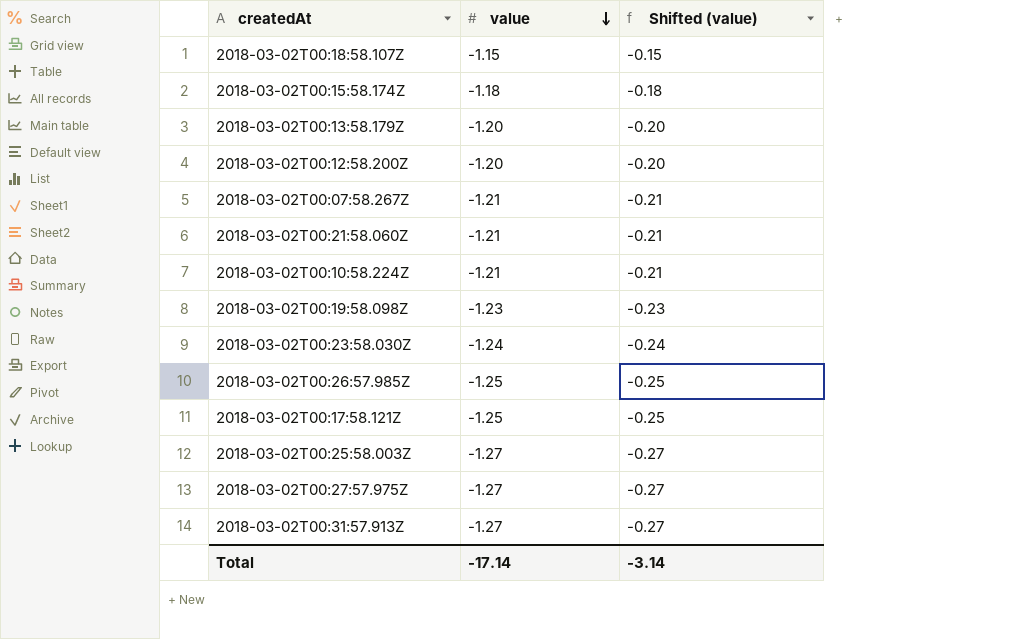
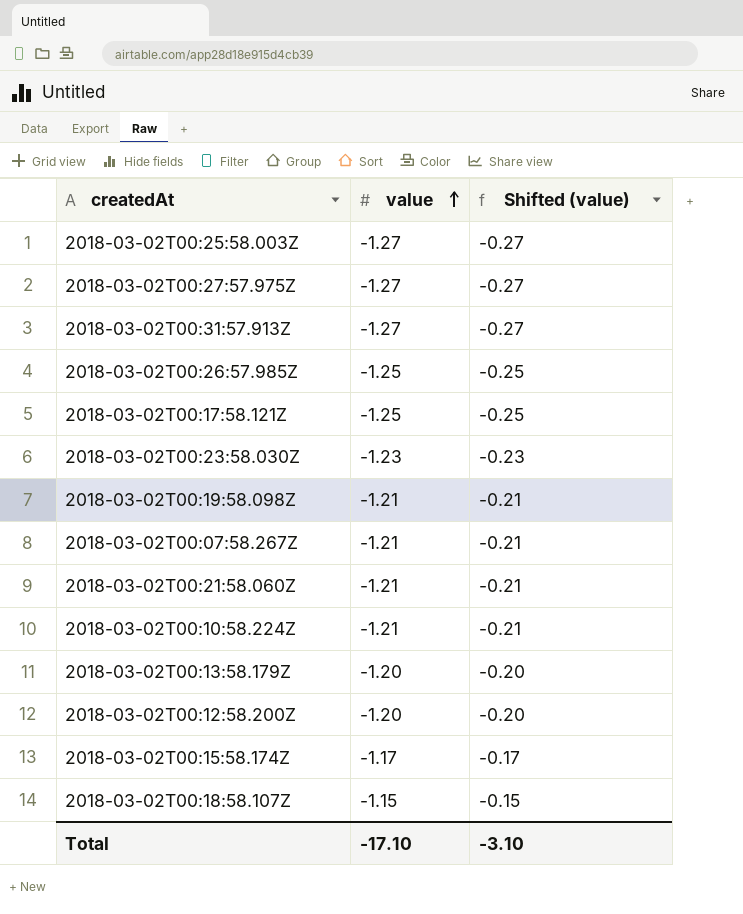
row order: value descending -> value ascending
2018-03-02T00:23:58.030Z | value: -1.24 -> -1.23
2018-03-02T00:23:58.030Z | Shifted (value): -0.24 -> -0.23
2018-03-02T00:19:58.098Z | value: -1.23 -> -1.21
2018-03-02T00:19:58.098Z | Shifted (value): -0.23 -> -0.21
2018-03-02T00:15:58.174Z | value: -1.18 -> -1.17
2018-03-02T00:15:58.174Z | Shifted (value): -0.18 -> -0.17
Total | value: -17.14 -> -17.10
Total | Shifted (value): -3.14 -> -3.10

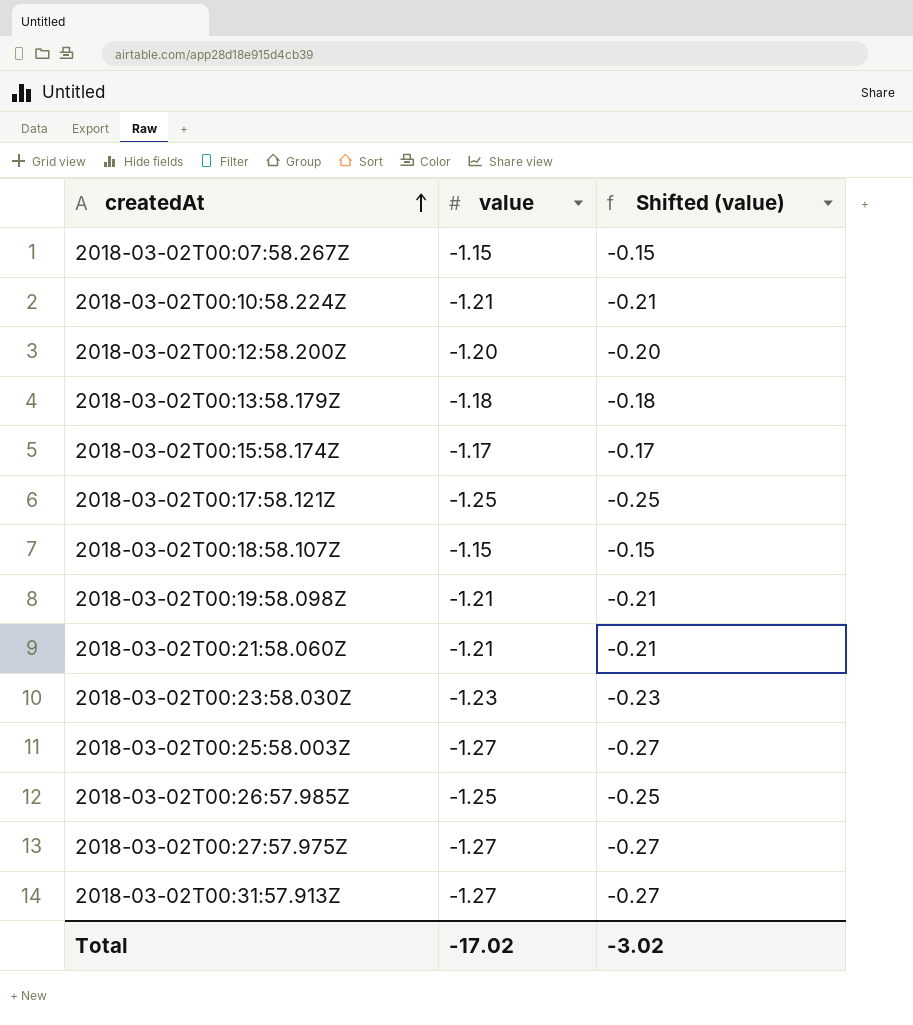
row order: value ascending -> createdAt ascending
2018-03-02T00:07:58.267Z | value: -1.21 -> -1.15
2018-03-02T00:07:58.267Z | Shifted (value): -0.21 -> -0.15
2018-03-02T00:13:58.179Z | value: -1.20 -> -1.18
2018-03-02T00:13:58.179Z | Shifted (value): -0.20 -> -0.18
Total | value: -17.10 -> -17.02
Total | Shifted (value): -3.10 -> -3.02

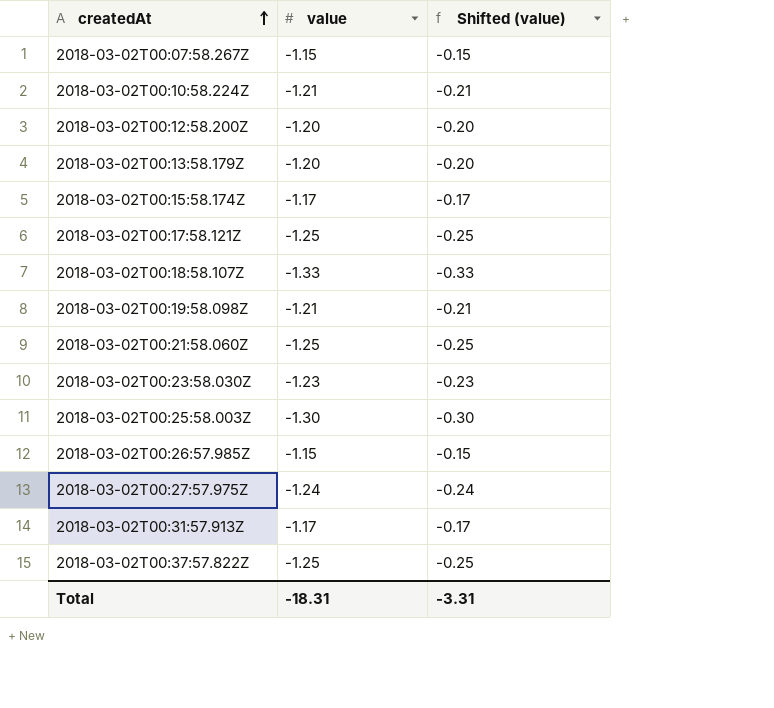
2018-03-02T00:13:58.179Z | value: -1.18 -> -1.20
2018-03-02T00:13:58.179Z | Shifted (value): -0.18 -> -0.20
2018-03-02T00:18:58.107Z | value: -1.15 -> -1.33
2018-03-02T00:18:58.107Z | Shifted (value): -0.15 -> -0.33
2018-03-02T00:21:58.060Z | value: -1.21 -> -1.25
2018-03-02T00:21:58.060Z | Shifted (value): -0.21 -> -0.25
2018-03-02T00:25:58.003Z | value: -1.27 -> -1.30
2018-03-02T00:25:58.003Z | Shifted (value): -0.27 -> -0.30
2018-03-02T00:26:57.985Z | value: -1.25 -> -1.15
2018-03-02T00:26:57.985Z | Shifted (value): -0.25 -> -0.15
2018-03-02T00:27:57.975Z | value: -1.27 -> -1.24
2018-03-02T00:27:57.975Z | Shifted (value): -0.27 -> -0.24
2018-03-02T00:31:57.913Z | value: -1.27 -> -1.17
2018-03-02T00:31:57.913Z | Shifted (value): -0.27 -> -0.17
row 2018-03-02T00:37:57.822Z: none -> -1.25 | -0.25
Total | value: -17.02 -> -18.31
Total | Shifted (value): -3.02 -> -3.31

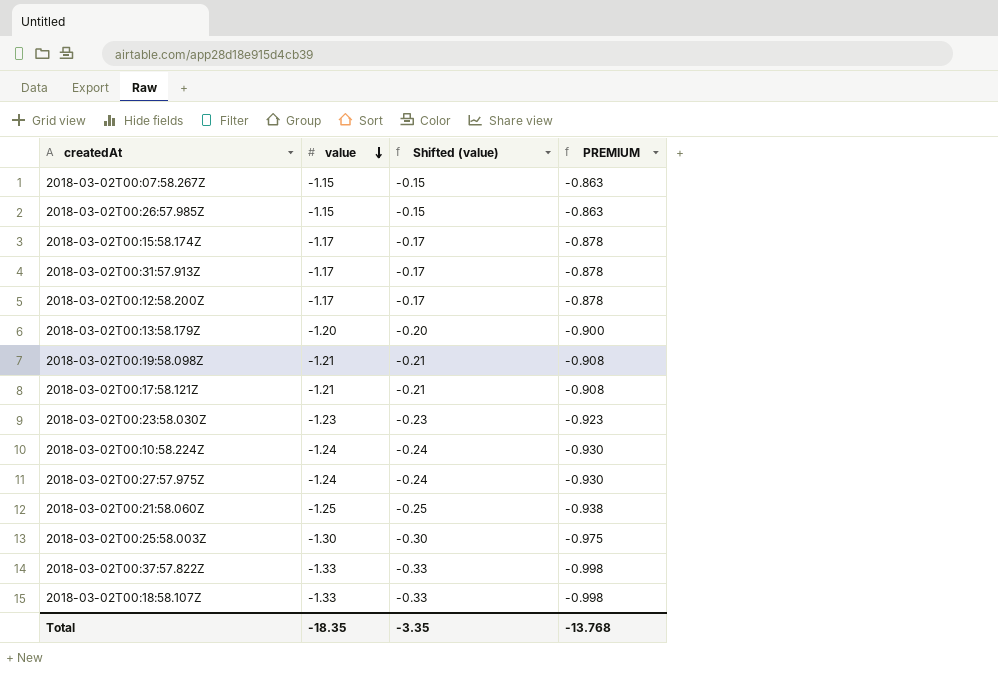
row order: createdAt ascending -> value descending
column PREMIUM | formula: none -> [value] * 0.75
2018-03-02T00:12:58.200Z | value: -1.20 -> -1.17
2018-03-02T00:12:58.200Z | Shifted (value): -0.20 -> -0.17
2018-03-02T00:17:58.121Z | value: -1.25 -> -1.21
2018-03-02T00:17:58.121Z | Shifted (value): -0.25 -> -0.21
2018-03-02T00:10:58.224Z | value: -1.21 -> -1.24
2018-03-02T00:10:58.224Z | Shifted (value): -0.21 -> -0.24
2018-03-02T00:37:57.822Z | value: -1.25 -> -1.33
2018-03-02T00:37:57.822Z | Shifted (value): -0.25 -> -0.33
Total | value: -18.31 -> -18.35
Total | Shifted (value): -3.31 -> -3.35

